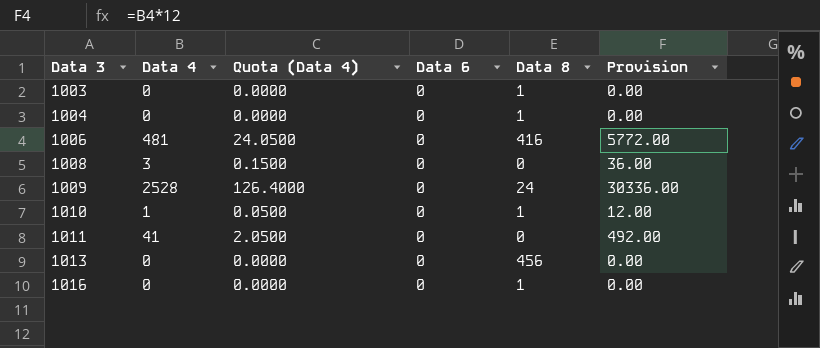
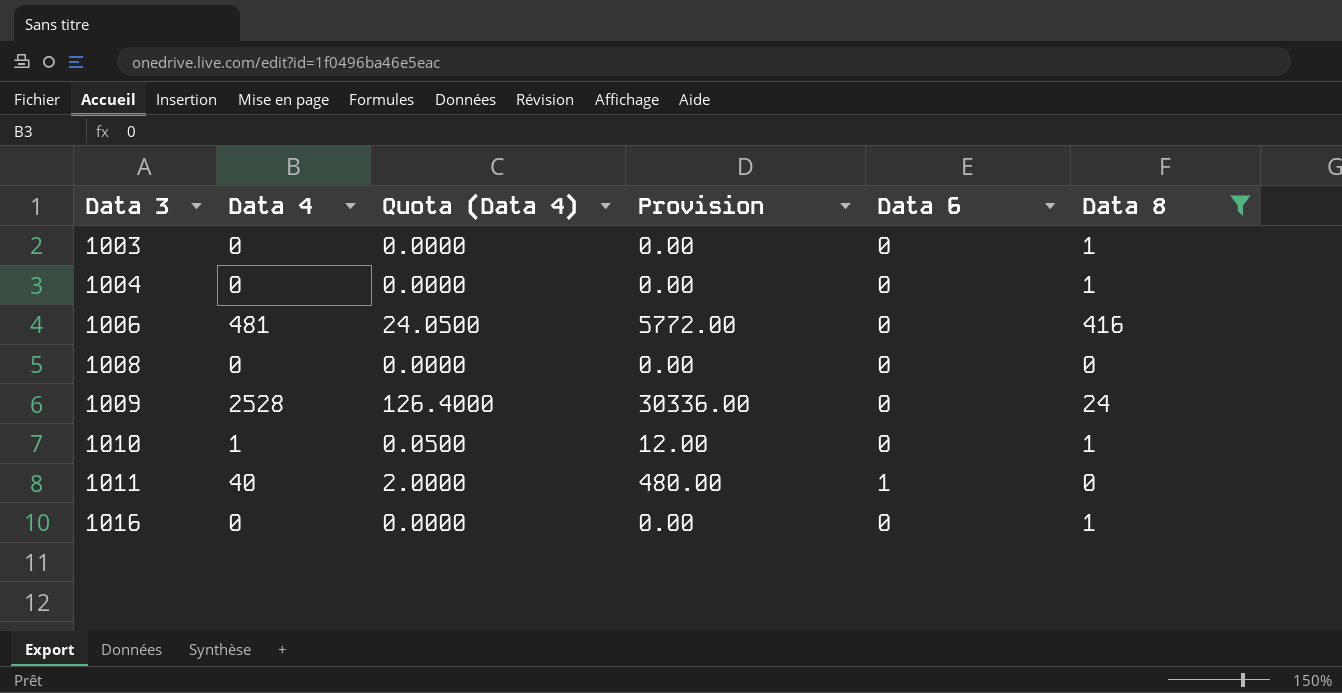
filter: none -> Data 8 != 456
column Provision | position: 6 -> 4
1008 | Data 4: 3 -> 0
1008 | Quota (Data 4): 0.1500 -> 0.0000
1008 | Provision: 36.00 -> 0.00
1011 | Data 4: 41 -> 40
1011 | Quota (Data 4): 2.0500 -> 2.0000
1011 | Provision: 492.00 -> 480.00
1011 | Data 6: 0 -> 1

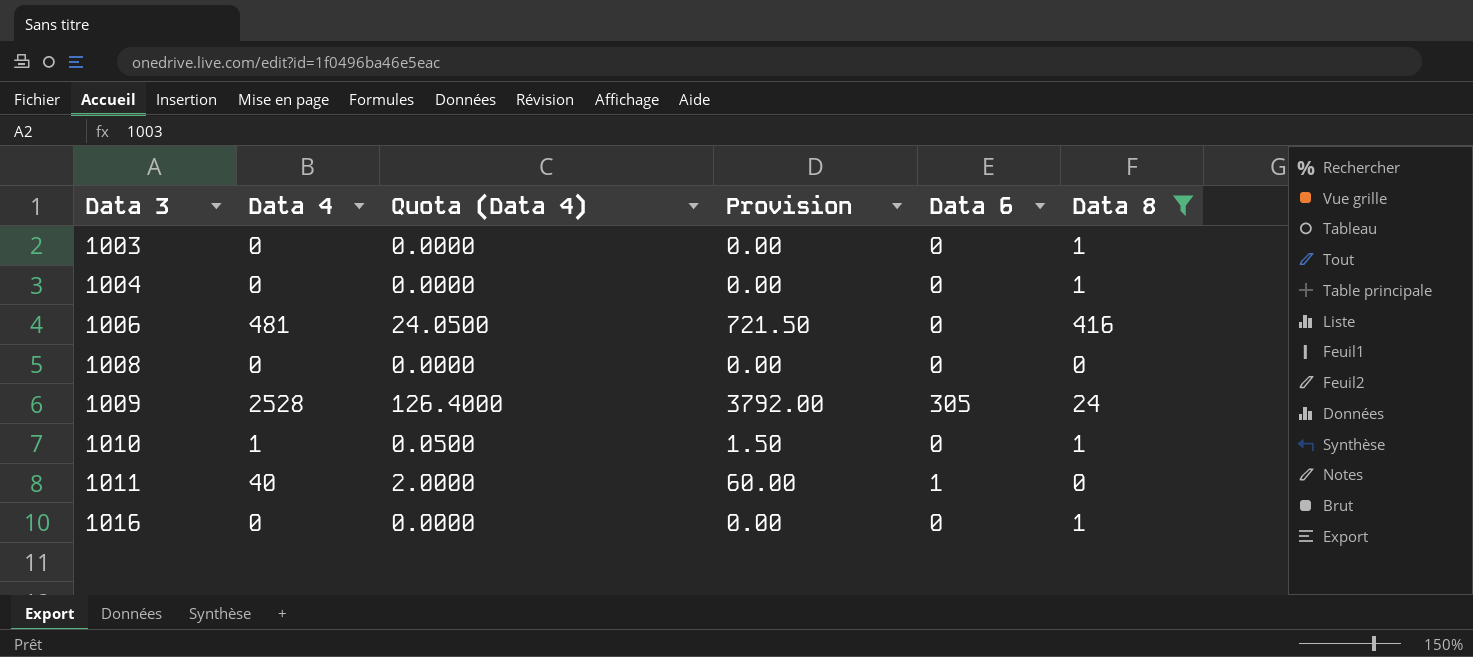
column Provision | formula: [Data 4] * 12 -> [Data 4] * 1.5
1009 | Data 6: 0 -> 305

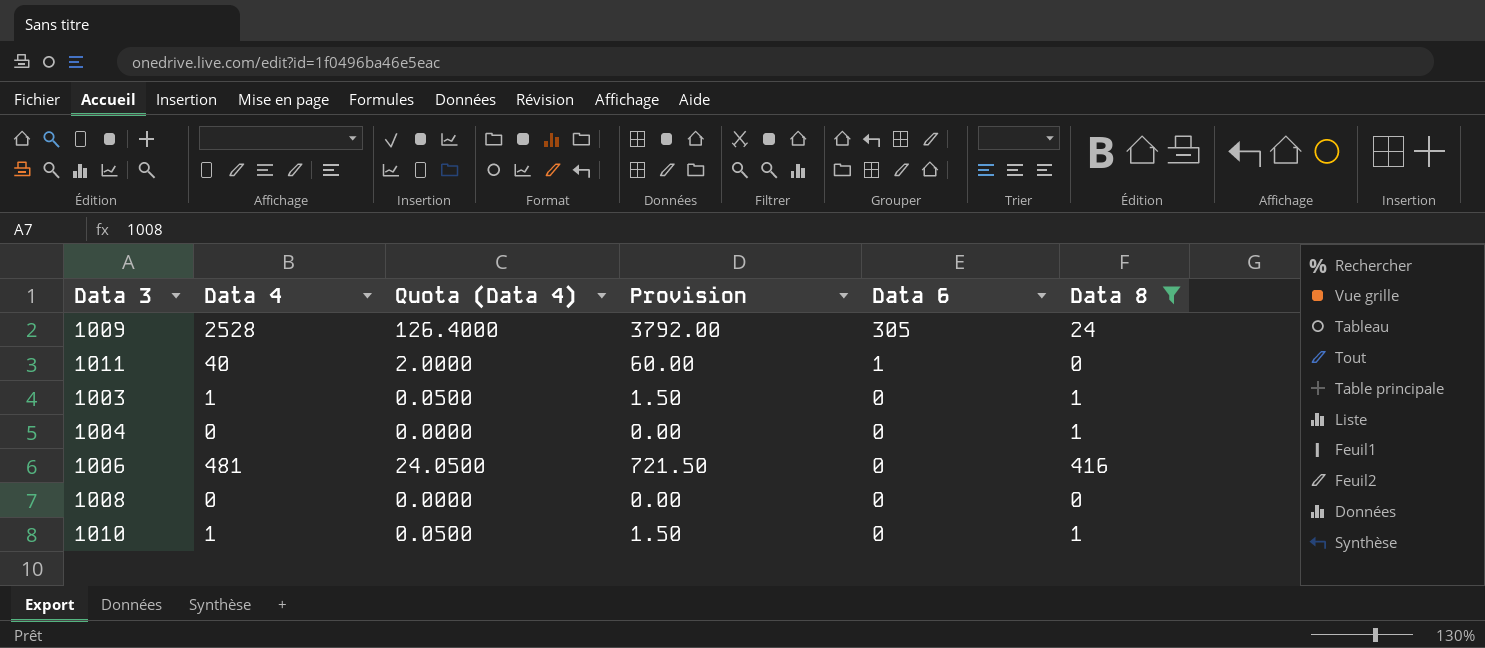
row order: Data 3 ascending -> Data 6 descending
row 1016: 0 | 0.0000 | 0.00 | 0 | 1 -> none
1003 | Data 4: 0 -> 1
1003 | Quota (Data 4): 0.0000 -> 0.0500
1003 | Provision: 0.00 -> 1.50

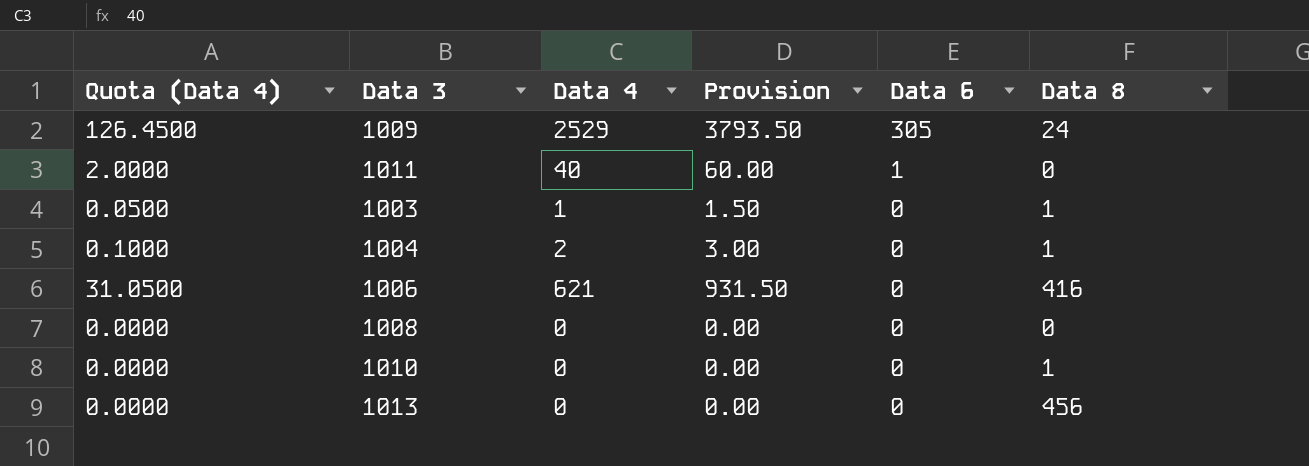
filter: Data 8 != 456 -> none
column Quota (Data 4) | position: 3 -> 1
1009 | Quota (Data 4): 126.4000 -> 126.4500
1009 | Data 4: 2528 -> 2529
1009 | Provision: 3792.00 -> 3793.50
1004 | Quota (Data 4): 0.0000 -> 0.1000
1004 | Data 4: 0 -> 2
1004 | Provision: 0.00 -> 3.00
1006 | Quota (Data 4): 24.0500 -> 31.0500
1006 | Data 4: 481 -> 621
1006 | Provision: 721.50 -> 931.50
1010 | Quota (Data 4): 0.0500 -> 0.0000
1010 | Data 4: 1 -> 0
1010 | Provision: 1.50 -> 0.00

